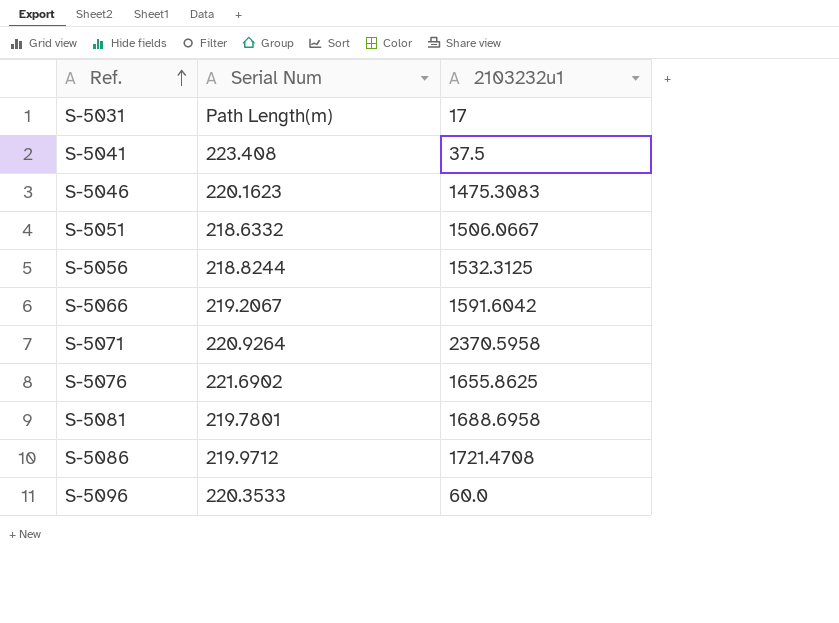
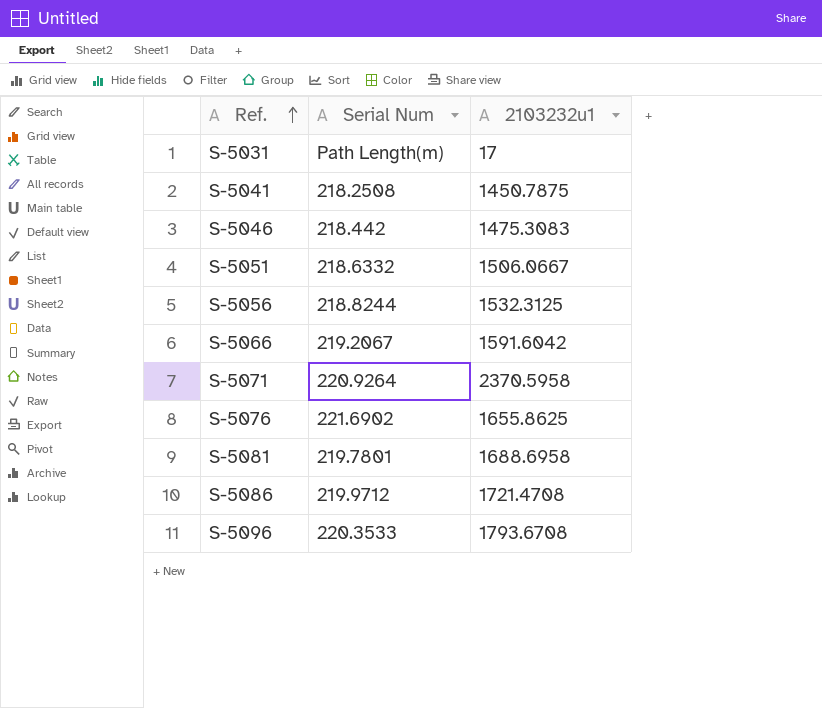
S-5041 | Serial Num: 223.408 -> 218.2508
S-5041 | 2103232u1: 37.5 -> 1450.7875
S-5046 | Serial Num: 220.1623 -> 218.442
S-5096 | 2103232u1: 60.0 -> 1793.6708

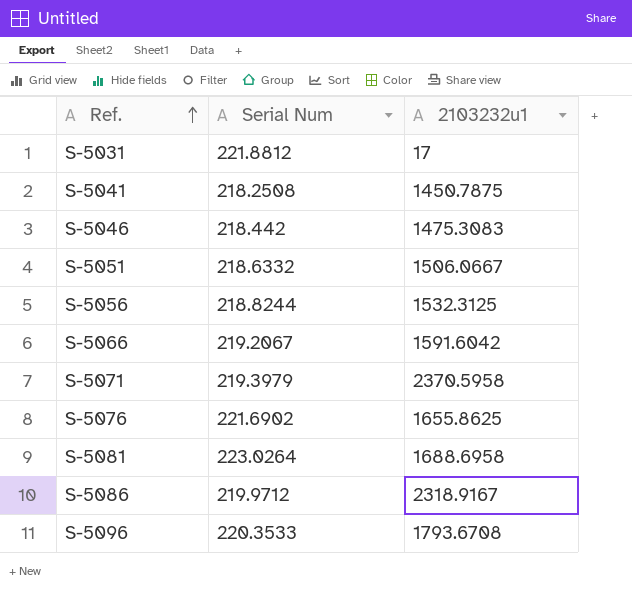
S-5031 | Serial Num: Path Length(m) -> 221.8812
S-5071 | Serial Num: 220.9264 -> 219.3979
S-5081 | Serial Num: 219.7801 -> 223.0264
S-5086 | 2103232u1: 1721.4708 -> 2318.9167

